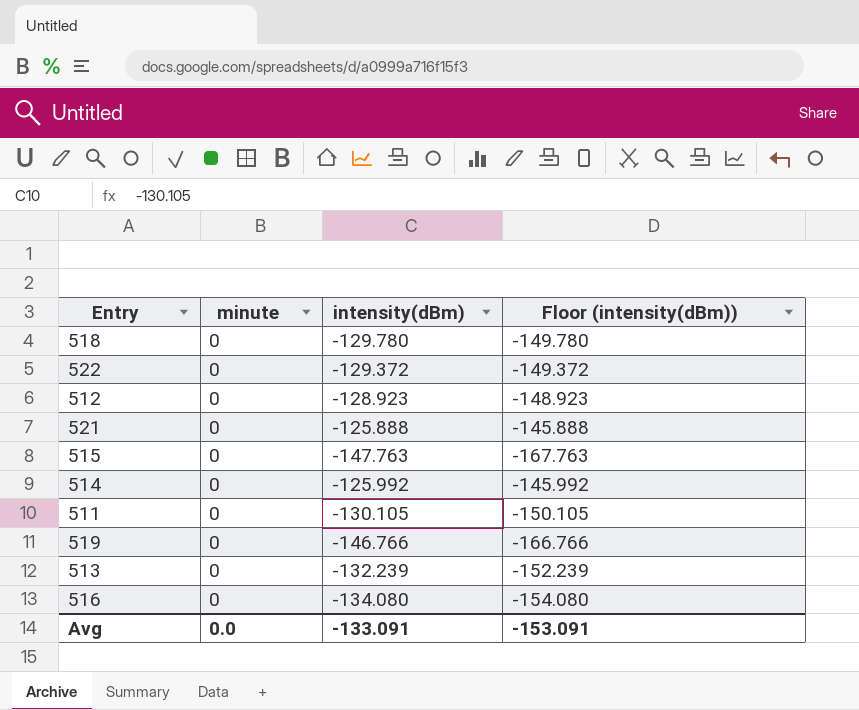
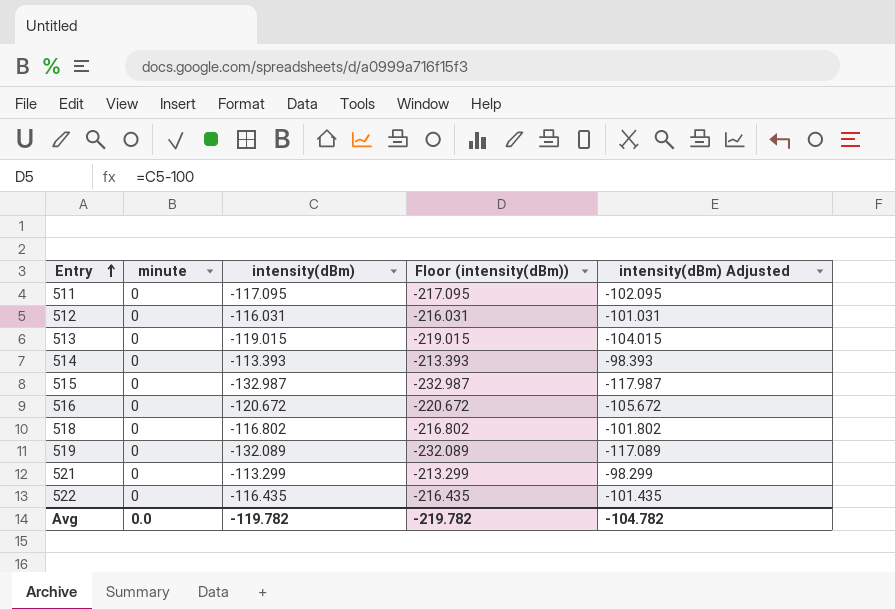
row order: none -> Entry ascending
column Floor (intensity(dBm)) | formula: [intensity(dBm)] - 20 -> [intensity(dBm)] - 100
column intensity(dBm) Adjusted | formula: none -> [intensity(dBm)] + 15
511 | intensity(dBm): -130.105 -> -117.095
512 | intensity(dBm): -128.923 -> -116.031
513 | intensity(dBm): -132.239 -> -119.015
514 | intensity(dBm): -125.992 -> -113.393
515 | intensity(dBm): -147.763 -> -132.987
516 | intensity(dBm): -134.080 -> -120.672
518 | intensity(dBm): -129.780 -> -116.802
519 | intensity(dBm): -146.766 -> -132.089
521 | intensity(dBm): -125.888 -> -113.299
522 | intensity(dBm): -129.372 -> -116.435
Avg | intensity(dBm): -133.091 -> -119.782
Avg | Floor (intensity(dBm)): -153.091 -> -219.782

